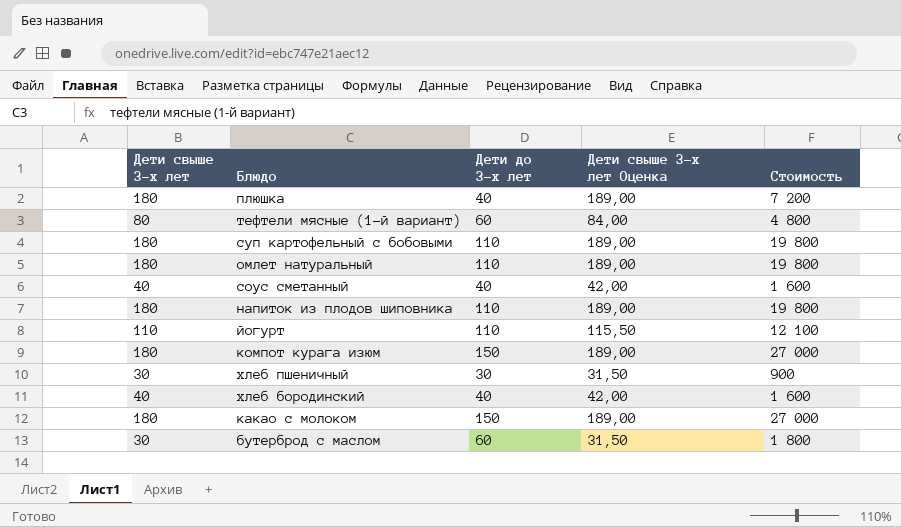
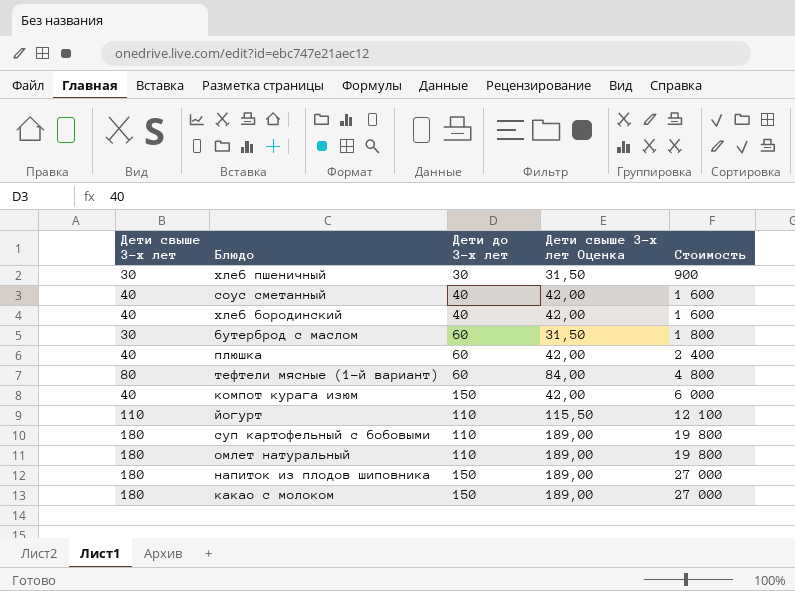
row order: none -> Стоимость ascending
плюшка | Дети свыше 3-х лет: 180 -> 40
плюшка | Дети до 3-х лет: 40 -> 60
плюшка | Дети свыше 3-х лет Оценка: 189,00 -> 42,00
плюшка | Стоимость: 7 200 -> 2 400
компот курага изюм | Дети свыше 3-х лет: 180 -> 40
компот курага изюм | Дети свыше 3-х лет Оценка: 189,00 -> 42,00
компот курага изюм | Стоимость: 27 000 -> 6 000
напиток из плодов шиповника | Дети до 3-х лет: 110 -> 150
напиток из плодов шиповника | Стоимость: 19 800 -> 27 000

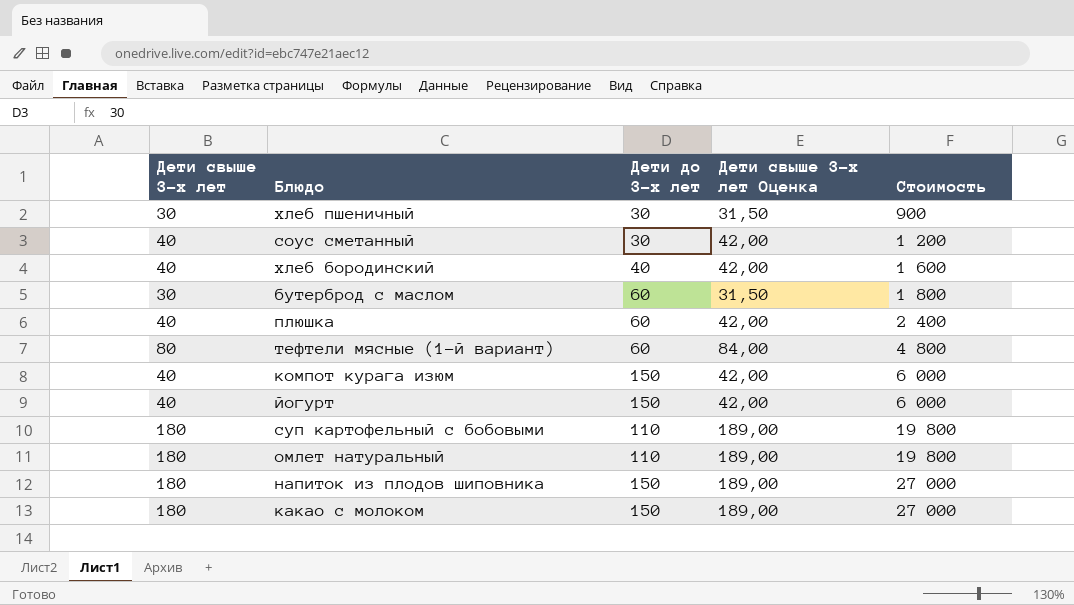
соус сметанный | Дети до 3-х лет: 40 -> 30
соус сметанный | Стоимость: 1 600 -> 1 200
йогурт | Дети свыше 3-х лет: 110 -> 40
йогурт | Дети до 3-х лет: 110 -> 150
йогурт | Дети свыше 3-х лет Оценка: 115,50 -> 42,00
йогурт | Стоимость: 12 100 -> 6 000

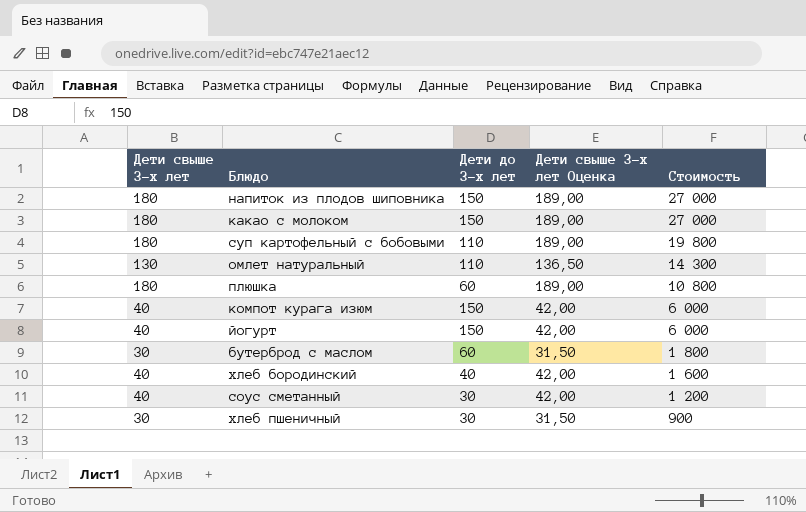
row order: Стоимость ascending -> Стоимость descending
row тефтели мясные (1-й вариант): 80 | 60 | 84,00 | 4 800 -> none
омлет натуральный | Дети свыше 3-х лет: 180 -> 130
омлет натуральный | Дети свыше 3-х лет Оценка: 189,00 -> 136,50
омлет натуральный | Стоимость: 19 800 -> 14 300
плюшка | Дети свыше 3-х лет: 40 -> 180
плюшка | Дети свыше 3-х лет Оценка: 42,00 -> 189,00
плюшка | Стоимость: 2 400 -> 10 800

